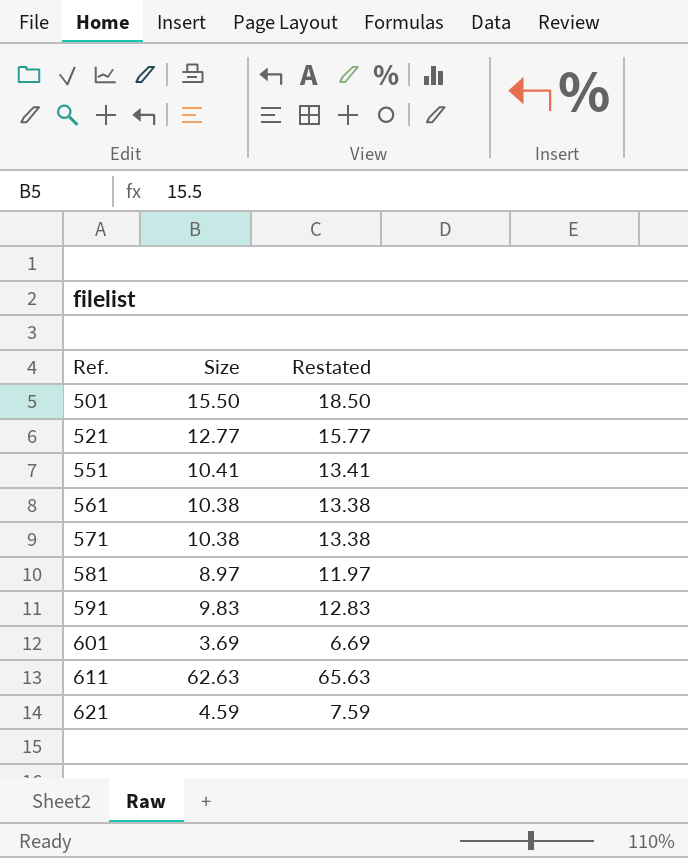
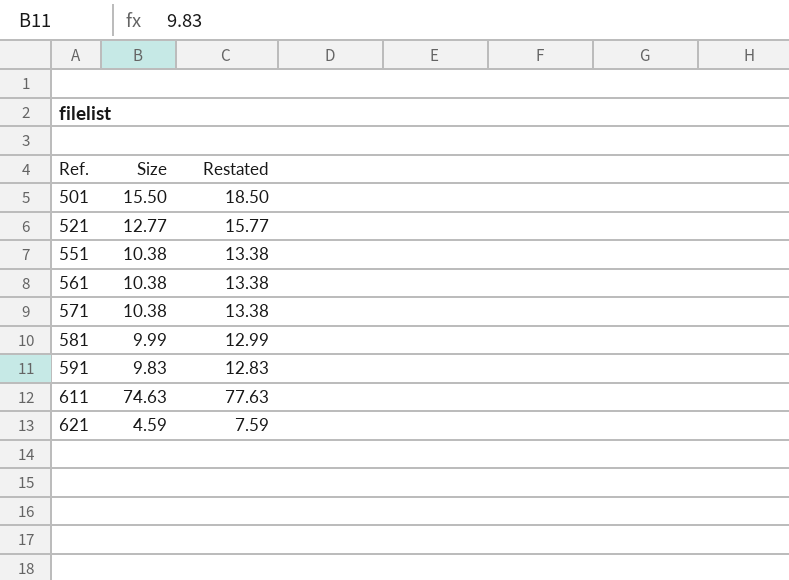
row 601: 3.69 | 6.69 -> none
551 | Size: 10.41 -> 10.38
551 | Restated: 13.41 -> 13.38
581 | Size: 8.97 -> 9.99
581 | Restated: 11.97 -> 12.99
611 | Size: 62.63 -> 74.63
611 | Restated: 65.63 -> 77.63

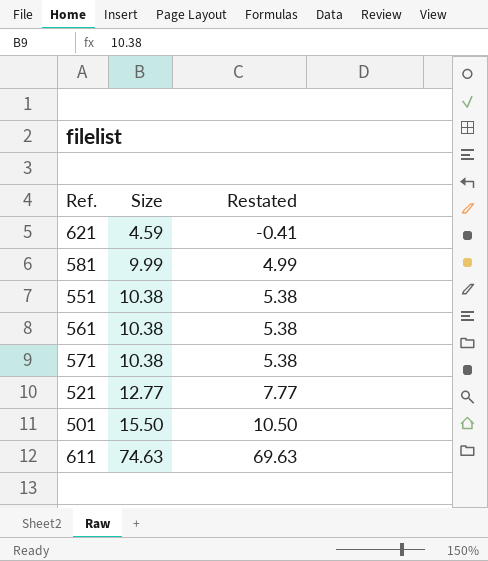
row order: Ref. ascending -> Size ascending
column Restated | formula: [Size] + 3 -> [Size] - 5
row 591: 9.83 | 12.83 -> none

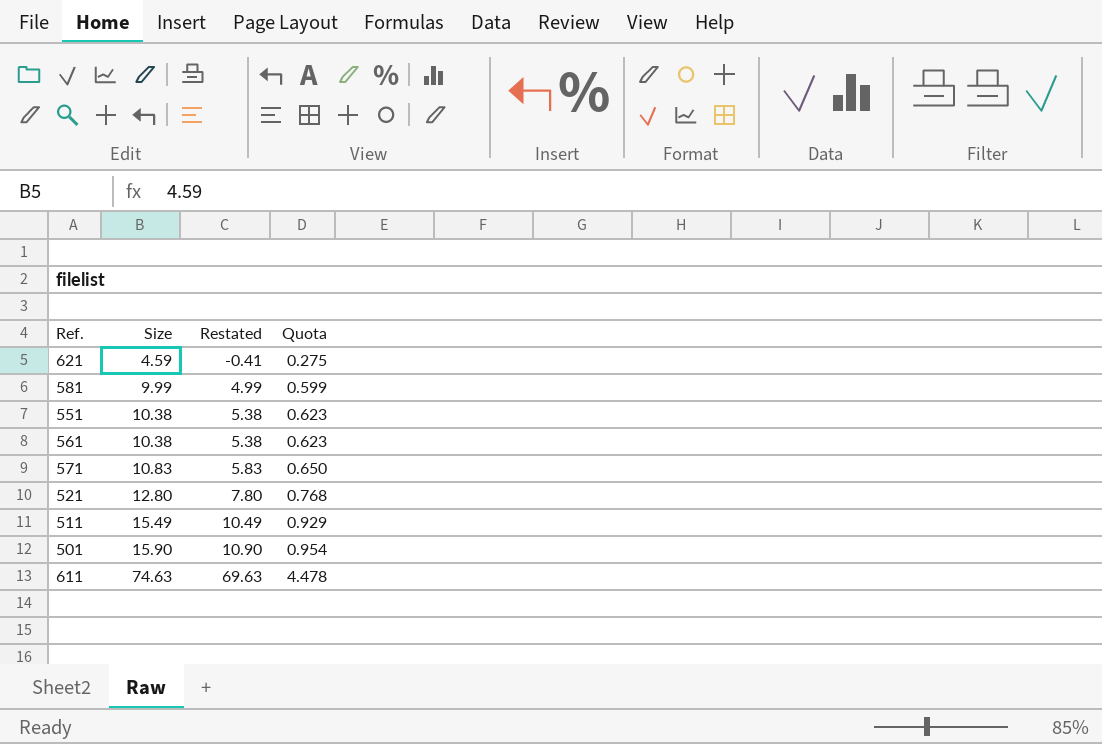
column Quota | formula: none -> [Size] * 0.06
571 | Size: 10.38 -> 10.83
571 | Restated: 5.38 -> 5.83
521 | Size: 12.77 -> 12.80
521 | Restated: 7.77 -> 7.80
row 511: none -> 15.49 | 10.49 | 0.929
501 | Size: 15.50 -> 15.90
501 | Restated: 10.50 -> 10.90

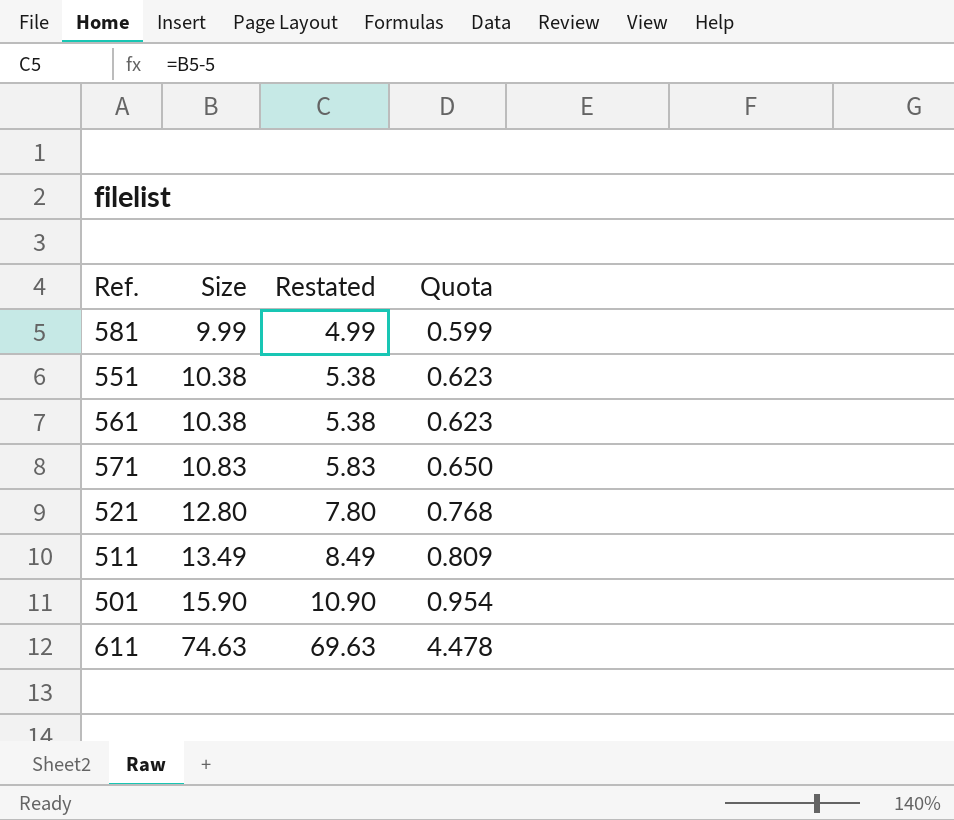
row 621: 4.59 | -0.41 | 0.275 -> none
511 | Size: 15.49 -> 13.49
511 | Restated: 10.49 -> 8.49
511 | Quota: 0.929 -> 0.809

